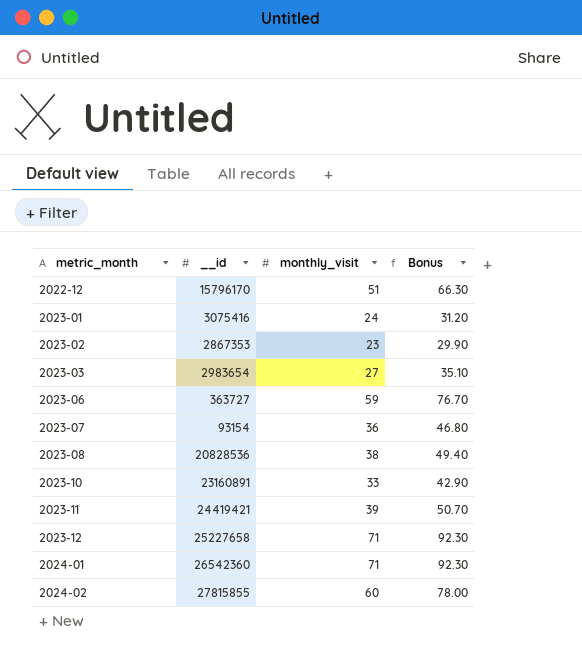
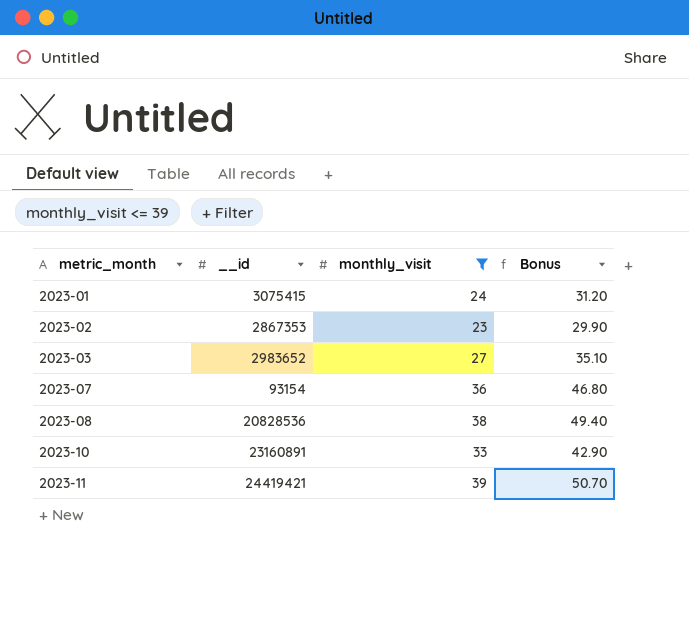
filter: none -> monthly_visit <= 39
2023-01 | __id: 3075416 -> 3075415
2023-03 | __id: 2983654 -> 2983652

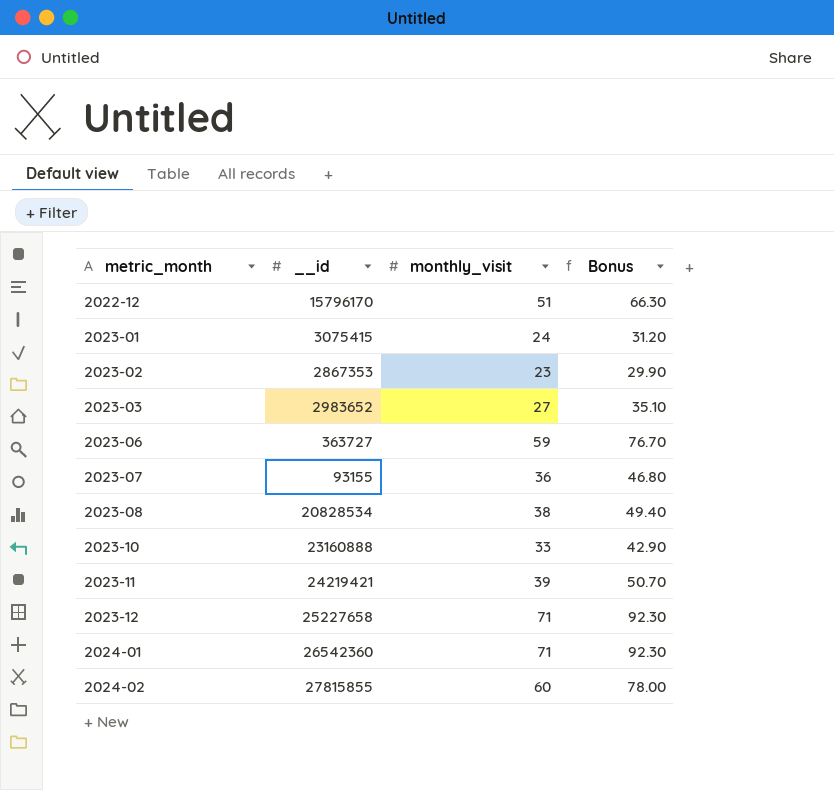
filter: monthly_visit <= 39 -> none
2023-07 | __id: 93154 -> 93155
2023-08 | __id: 20828536 -> 20828534
2023-10 | __id: 23160891 -> 23160888
2023-11 | __id: 24419421 -> 24219421

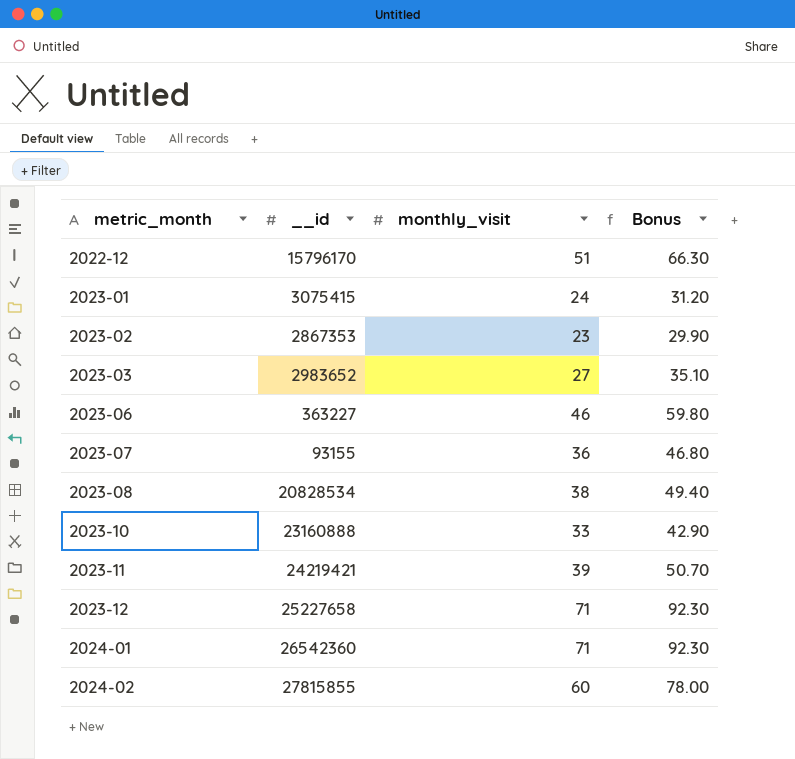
2023-06 | __id: 363727 -> 363227
2023-06 | monthly_visit: 59 -> 46
2023-06 | Bonus: 76.70 -> 59.80

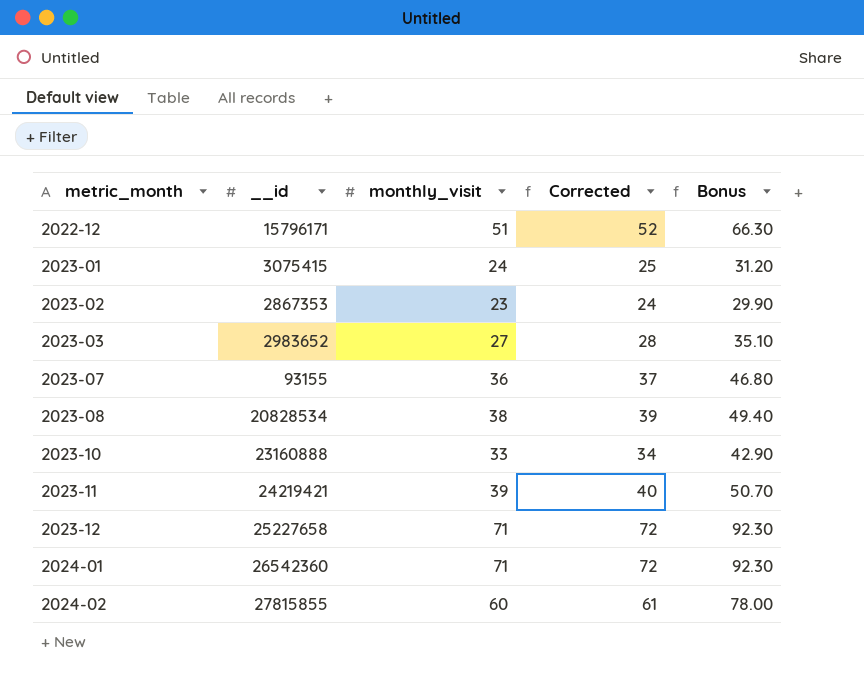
column Corrected | formula: none -> [monthly_visit] + 1
row 2023-06: 363227 | 46 | 59.80 -> none
2022-12 | __id: 15796170 -> 15796171

